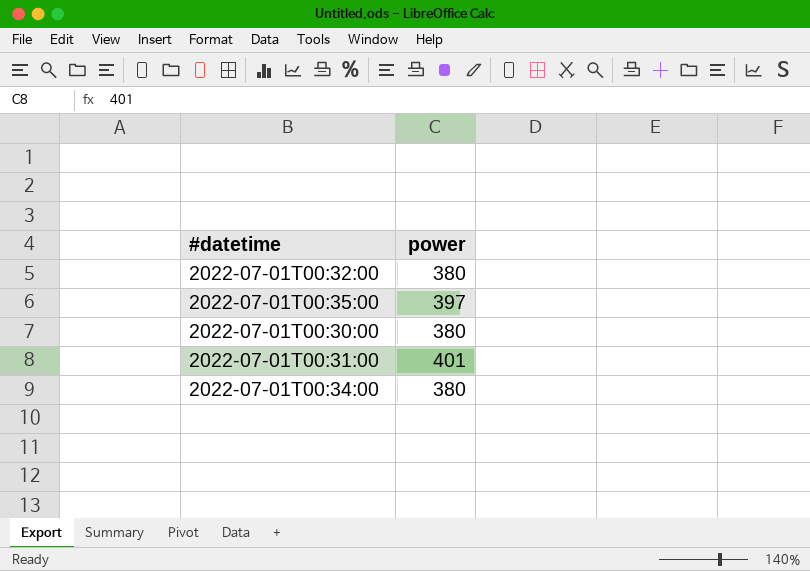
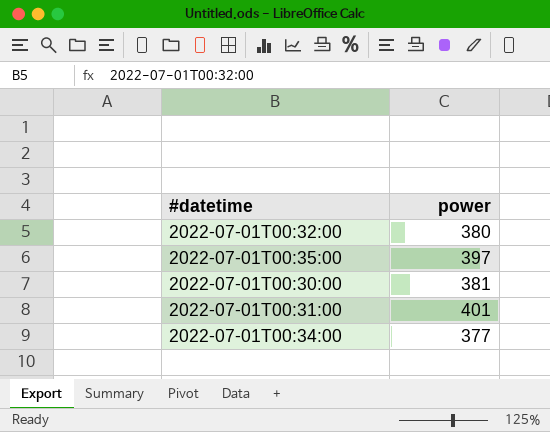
2022-07-01T00:30:00 | power: 380 -> 381
2022-07-01T00:34:00 | power: 380 -> 377

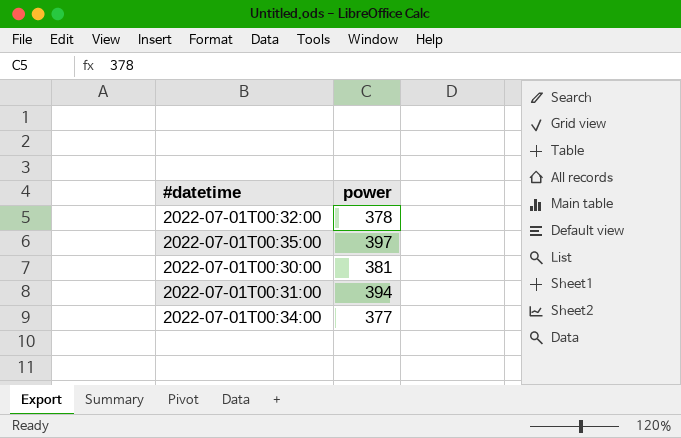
2022-07-01T00:32:00 | power: 380 -> 378
2022-07-01T00:31:00 | power: 401 -> 394

